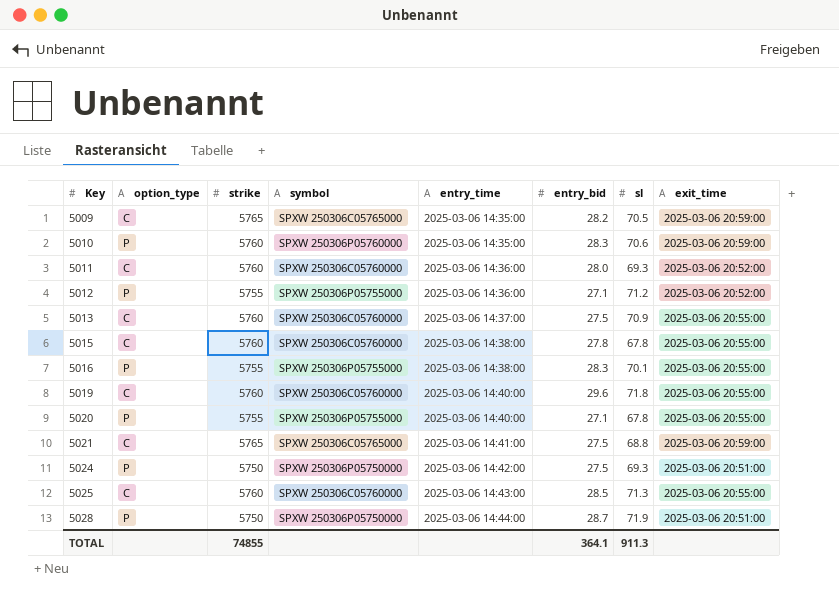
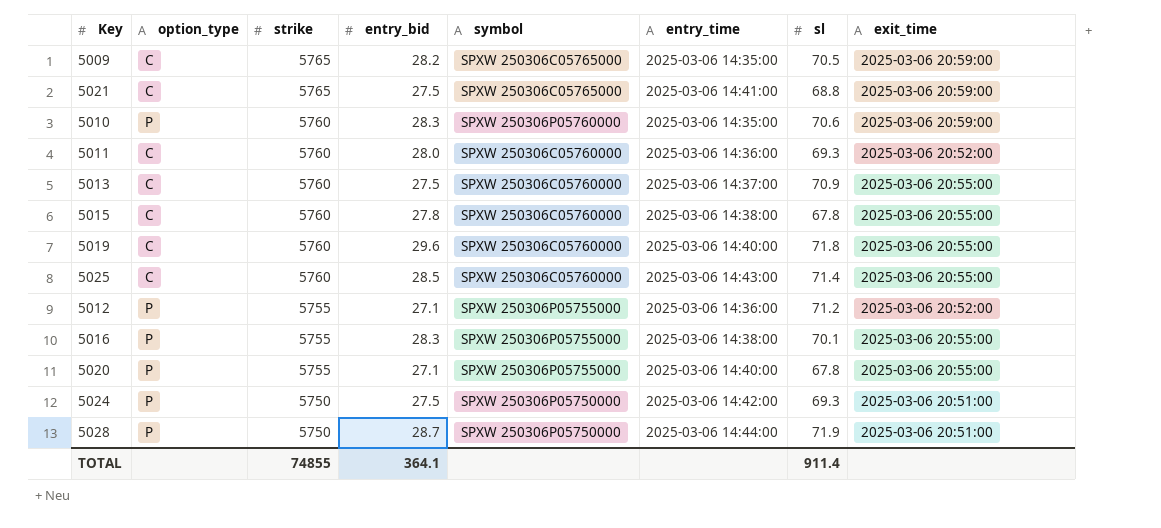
row order: Key ascending -> strike descending
column entry_bid | position: 6 -> 4
5025 | sl: 71.3 -> 71.4
TOTAL | sl: 911.3 -> 911.4

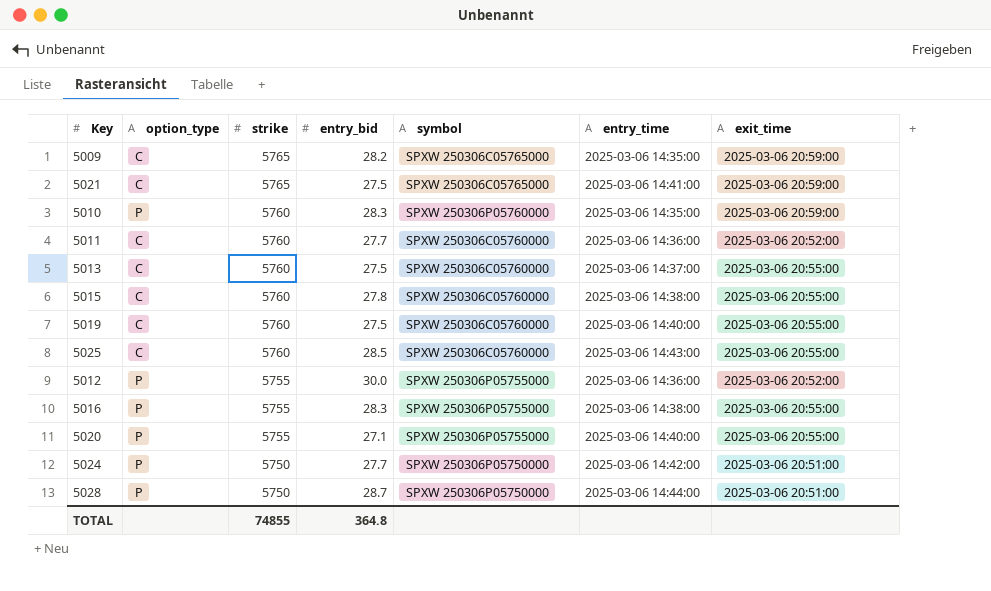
column sl | position: 7 -> none
5011 | entry_bid: 28.0 -> 27.7
5019 | entry_bid: 29.6 -> 27.5
5012 | entry_bid: 27.1 -> 30.0
5024 | entry_bid: 27.5 -> 27.7
TOTAL | entry_bid: 364.1 -> 364.8

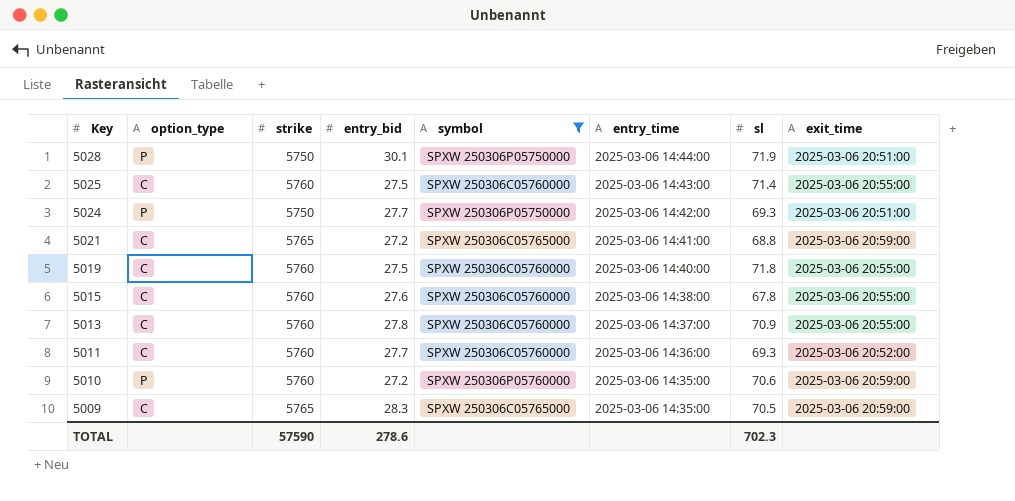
filter: none -> symbol != SPXW 250306P05755000
row order: strike descending -> Key descending
column sl | position: none -> 7
5028 | entry_bid: 28.7 -> 30.1
5025 | entry_bid: 28.5 -> 27.5
5021 | entry_bid: 27.5 -> 27.2
5015 | entry_bid: 27.8 -> 27.6
5013 | entry_bid: 27.5 -> 27.8
5010 | entry_bid: 28.3 -> 27.2
5009 | entry_bid: 28.2 -> 28.3
TOTAL | strike: 74855 -> 57590
TOTAL | entry_bid: 364.8 -> 278.6

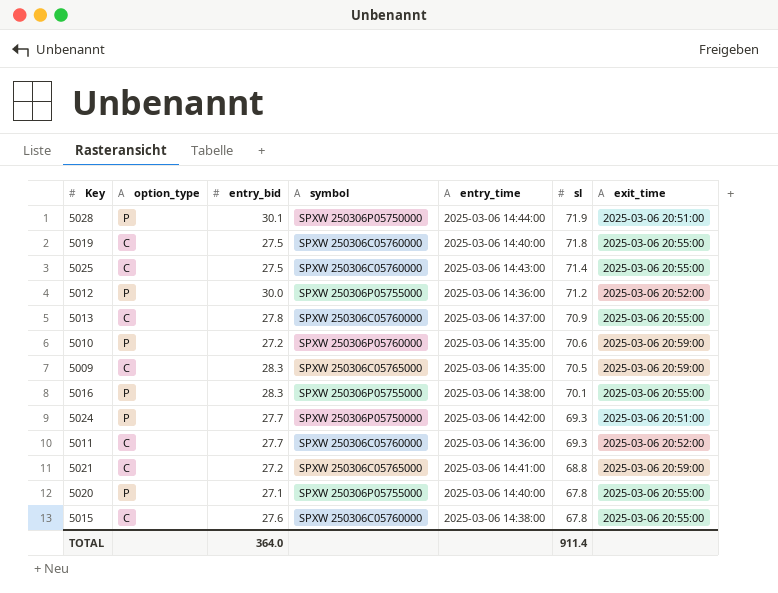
filter: symbol != SPXW 250306P05755000 -> none
row order: Key descending -> sl descending
column strike | position: 3 -> none
TOTAL | entry_bid: 278.6 -> 364.0
TOTAL | sl: 702.3 -> 911.4

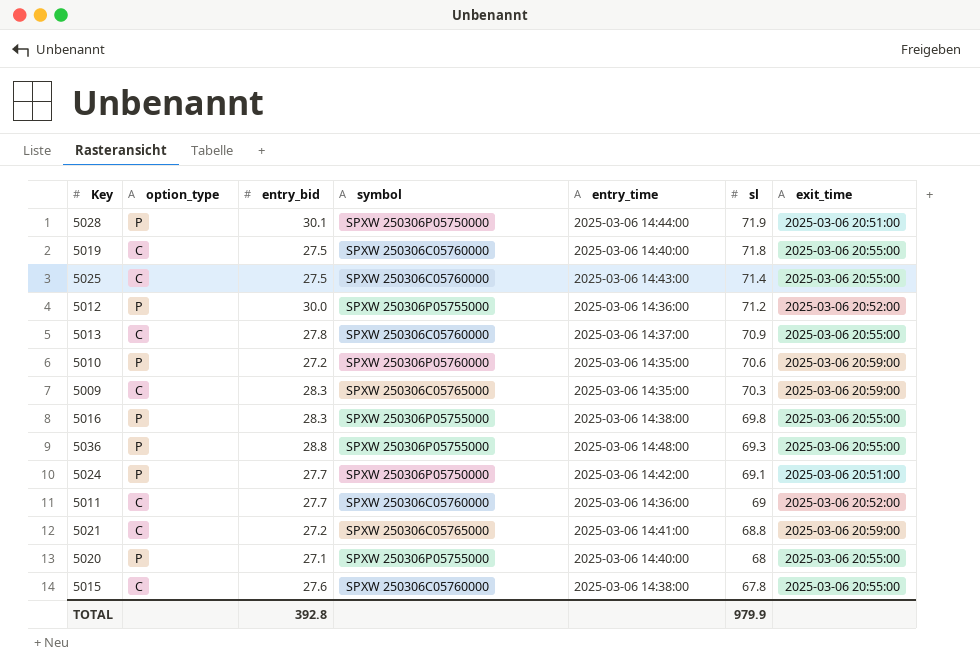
5009 | sl: 70.5 -> 70.3
5016 | sl: 70.1 -> 69.8
row 5036: none -> P | 28.8 | SPXW 250306P05755000 | 2025-03-06 14:48:00 | 69.3 | 2025-03-06 20:55:00
5024 | sl: 69.3 -> 69.1
5011 | sl: 69.3 -> 69
5020 | sl: 67.8 -> 68
TOTAL | entry_bid: 364.0 -> 392.8
TOTAL | sl: 911.4 -> 979.9

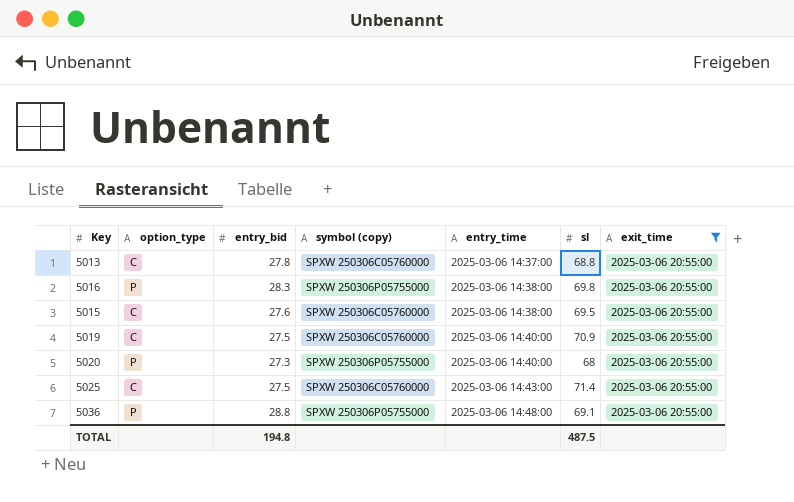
filter: none -> exit_time = 2025-03-06 20:55:00
row order: sl descending -> entry_time ascending
column name: symbol -> symbol (copy)
5013 | sl: 70.9 -> 68.8
5015 | sl: 67.8 -> 69.5
5019 | sl: 71.8 -> 70.9
5020 | entry_bid: 27.1 -> 27.3
5036 | sl: 69.3 -> 69.1
TOTAL | entry_bid: 392.8 -> 194.8
TOTAL | sl: 979.9 -> 487.5

